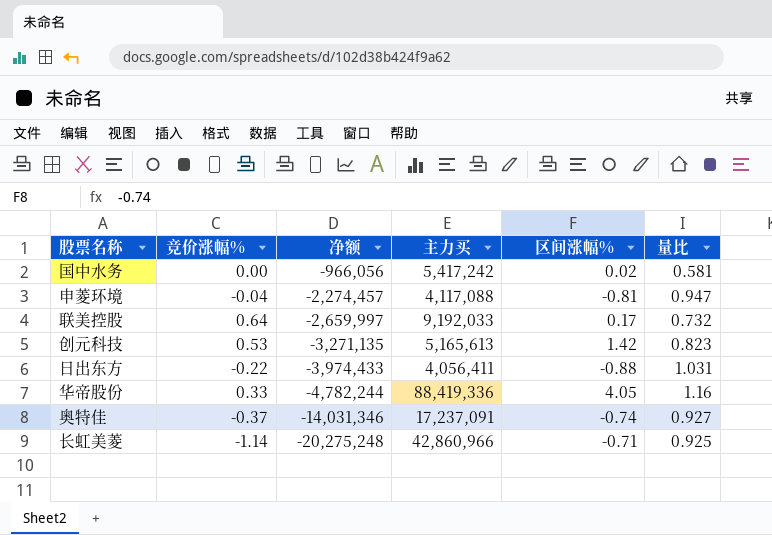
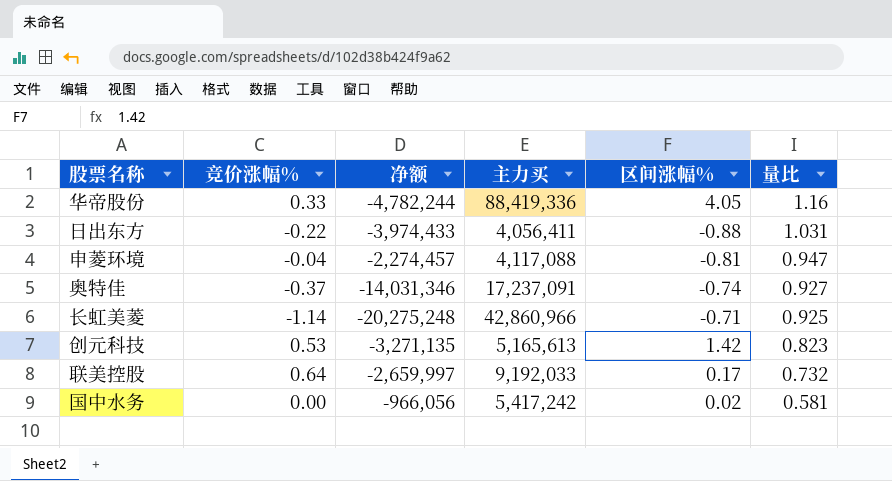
row order: 净额 descending -> 量比 descending

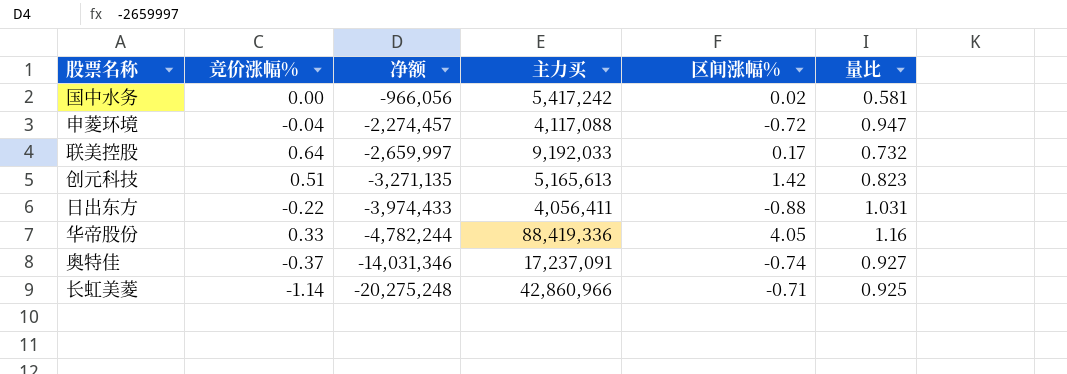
row order: 量比 descending -> 净额 descending
申菱环境 | 区间涨幅%: -0.81 -> -0.72
创元科技 | 竞价涨幅%: 0.53 -> 0.51

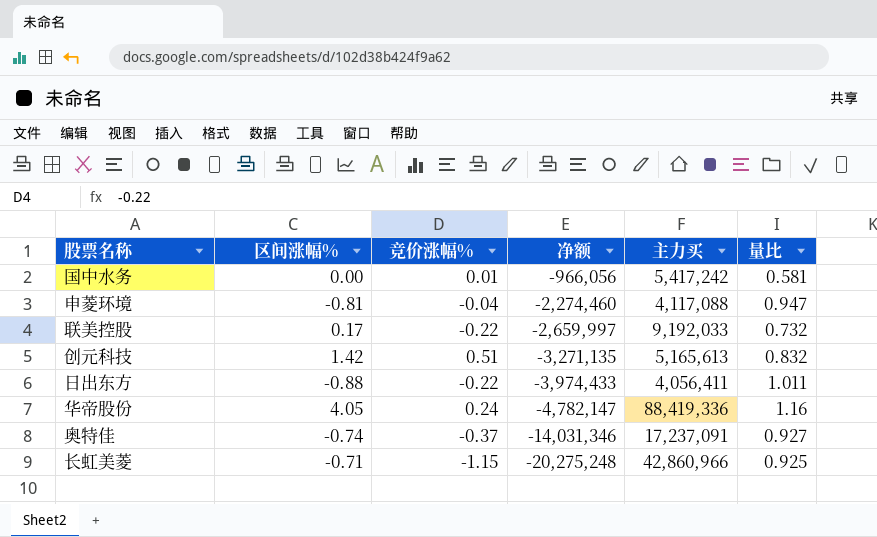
column 区间涨幅% | position: 5 -> 2
国中水务 | 区间涨幅%: 0.02 -> 0.00
国中水务 | 竞价涨幅%: 0.00 -> 0.01
申菱环境 | 区间涨幅%: -0.72 -> -0.81
申菱环境 | 净额: -2,274,457 -> -2,274,460
联美控股 | 竞价涨幅%: 0.64 -> -0.22
创元科技 | 量比: 0.823 -> 0.832
日出东方 | 量比: 1.031 -> 1.011
华帝股份 | 竞价涨幅%: 0.33 -> 0.24
华帝股份 | 净额: -4,782,244 -> -4,782,147
长虹美菱 | 竞价涨幅%: -1.14 -> -1.15

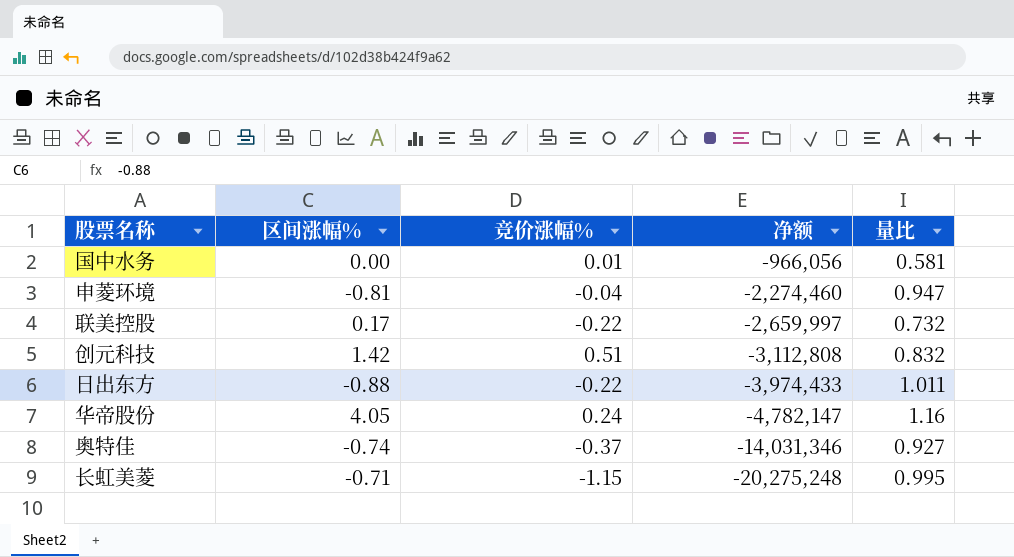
column 主力买 | position: 5 -> none
创元科技 | 净额: -3,271,135 -> -3,112,808
长虹美菱 | 量比: 0.925 -> 0.995

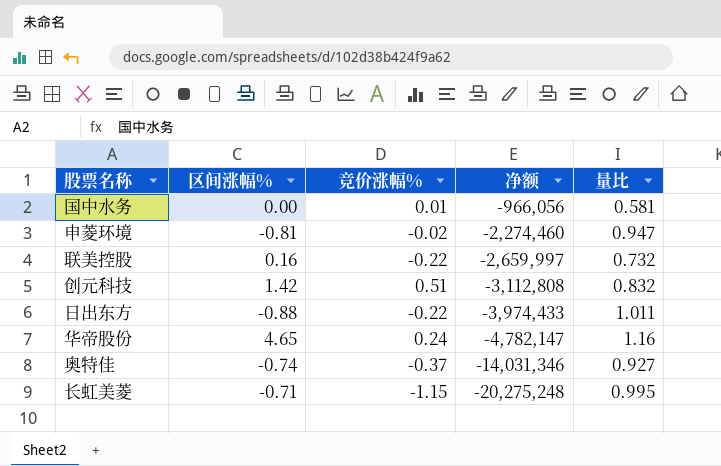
申菱环境 | 竞价涨幅%: -0.04 -> -0.02
联美控股 | 区间涨幅%: 0.17 -> 0.16
华帝股份 | 区间涨幅%: 4.05 -> 4.65

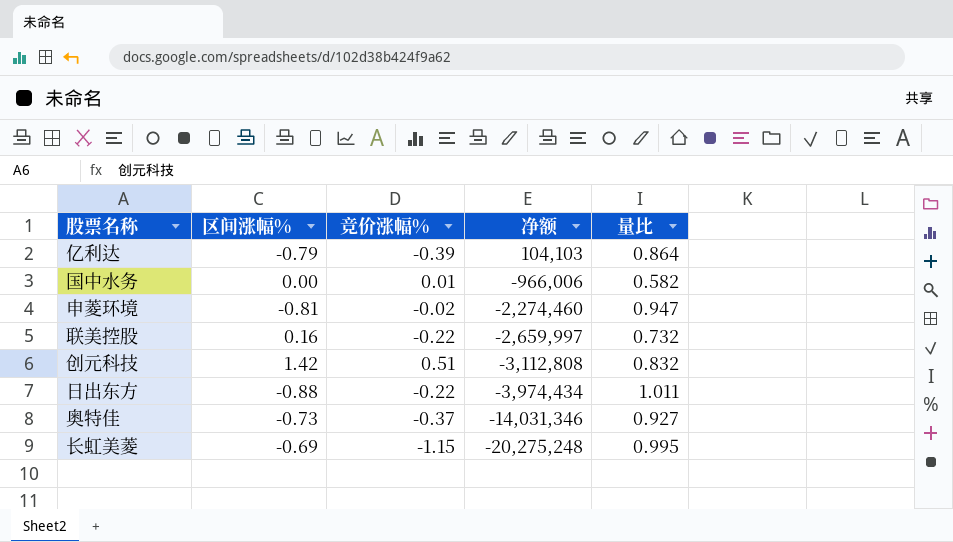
row 华帝股份: 4.65 | 0.24 | -4,782,147 | 1.16 -> none
row 亿利达: none -> -0.79 | -0.39 | 104,103 | 0.864
国中水务 | 净额: -966,056 -> -966,006
国中水务 | 量比: 0.581 -> 0.582
日出东方 | 净额: -3,974,433 -> -3,974,434
奥特佳 | 区间涨幅%: -0.74 -> -0.73
长虹美菱 | 区间涨幅%: -0.71 -> -0.69

